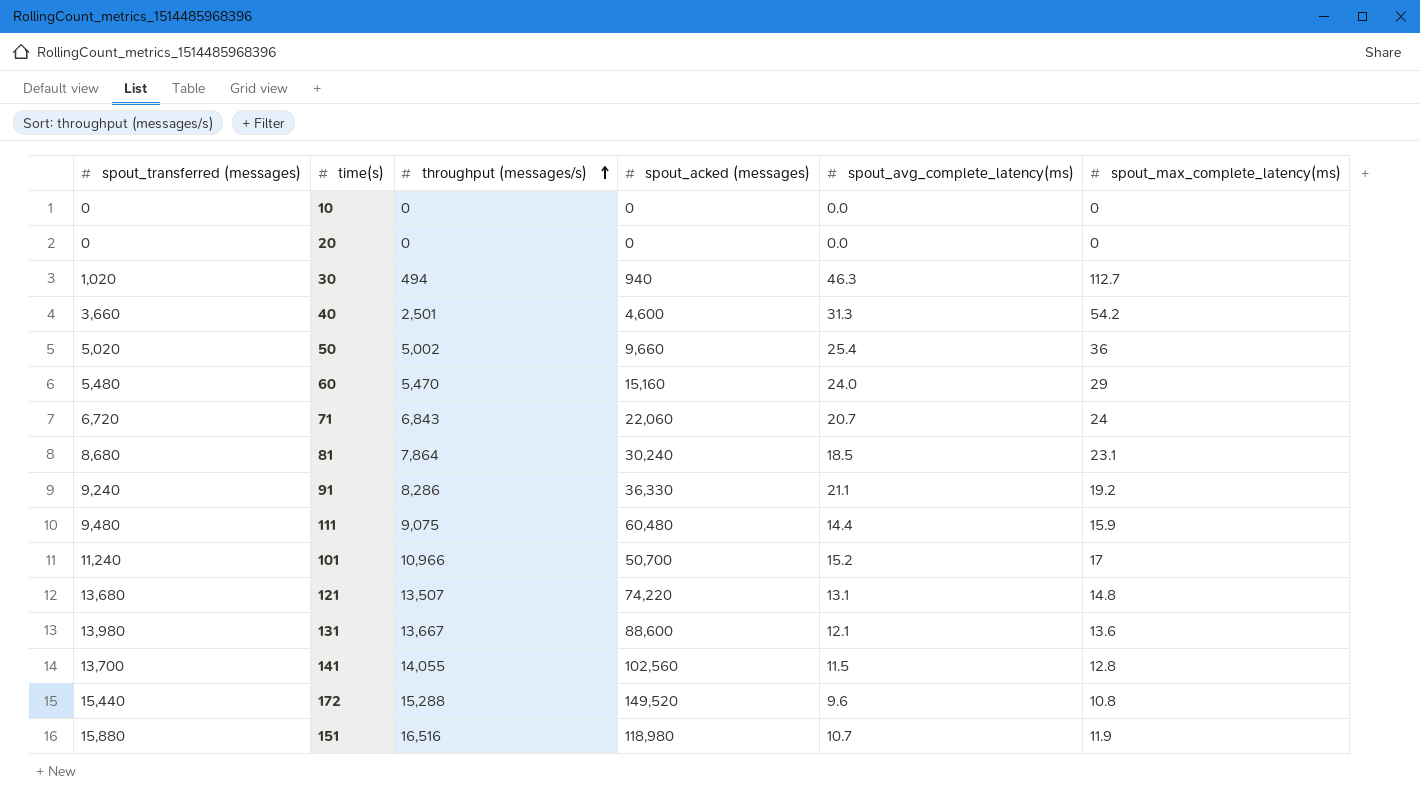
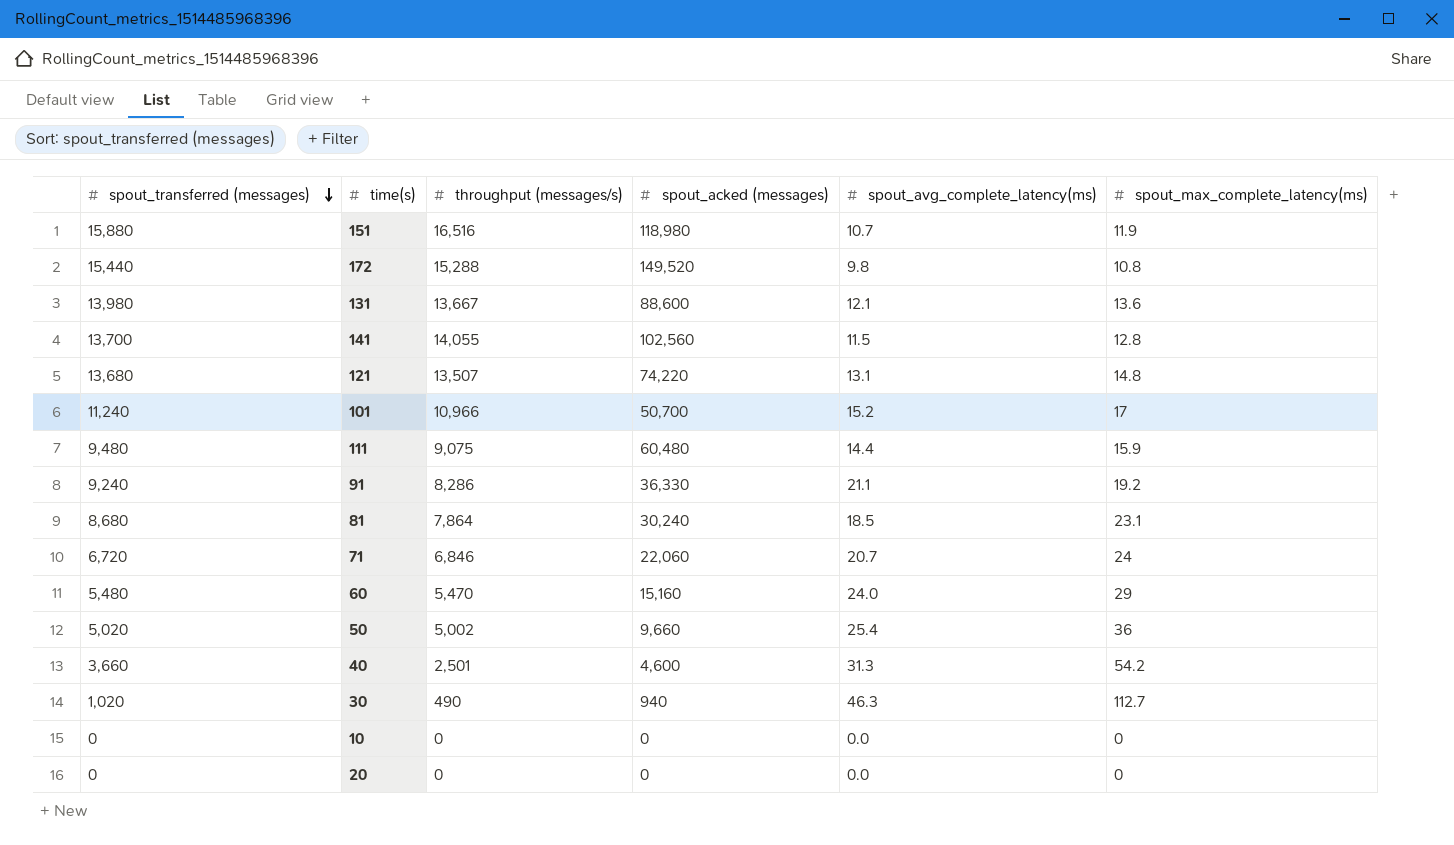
row order: throughput (messages/s) ascending -> spout_transferred (messages) descending
172 | spout_avg_complete_latency(ms): 9.6 -> 9.8
71 | throughput (messages/s): 6,843 -> 6,846
30 | throughput (messages/s): 494 -> 490

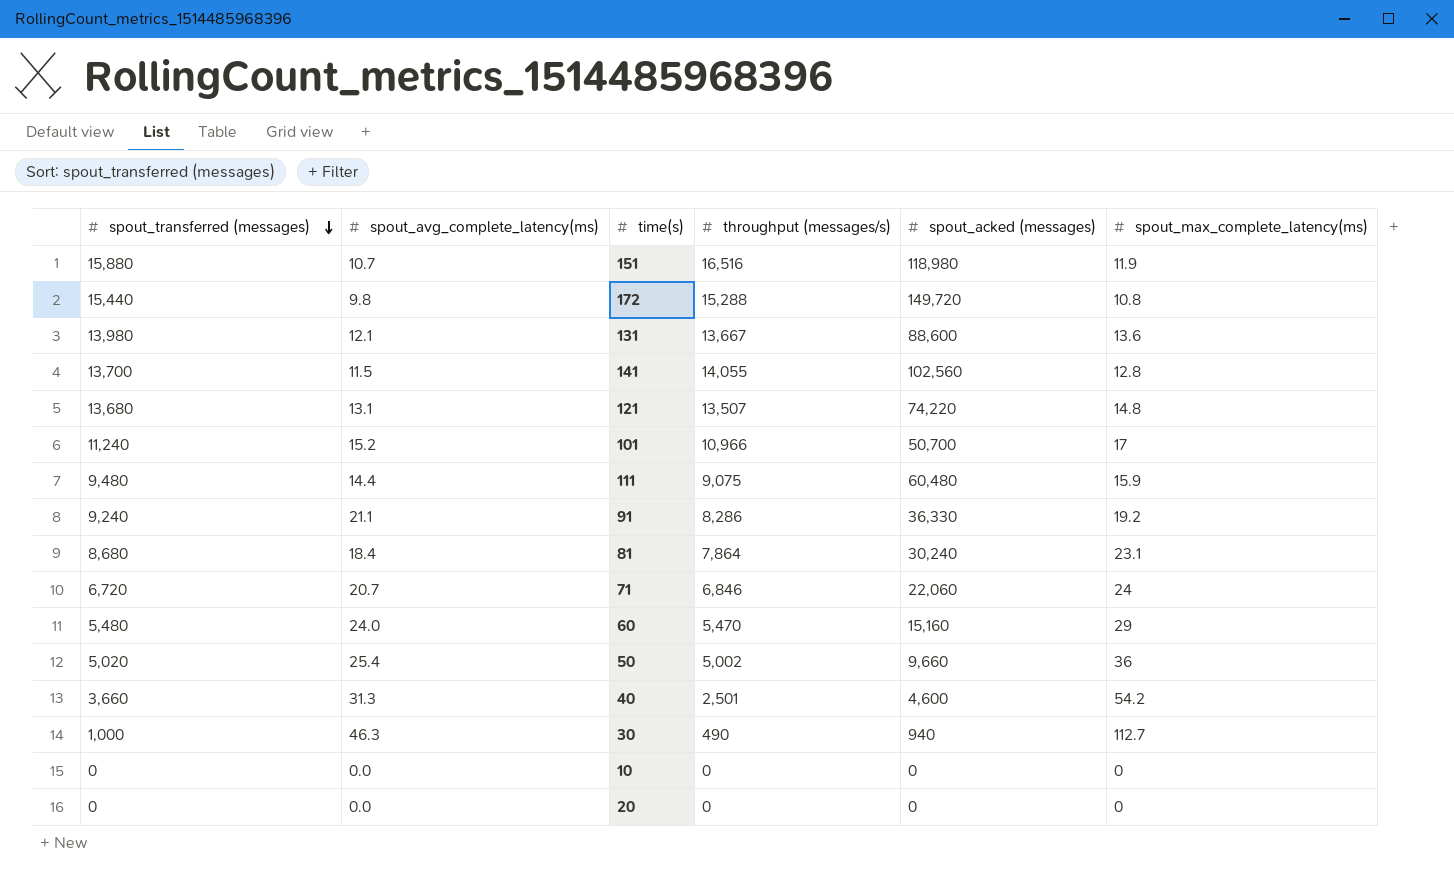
column spout_avg_complete_latency(ms) | position: 5 -> 2
172 | spout_acked (messages): 149,520 -> 149,720
81 | spout_avg_complete_latency(ms): 18.5 -> 18.4
30 | spout_transferred (messages): 1,020 -> 1,000

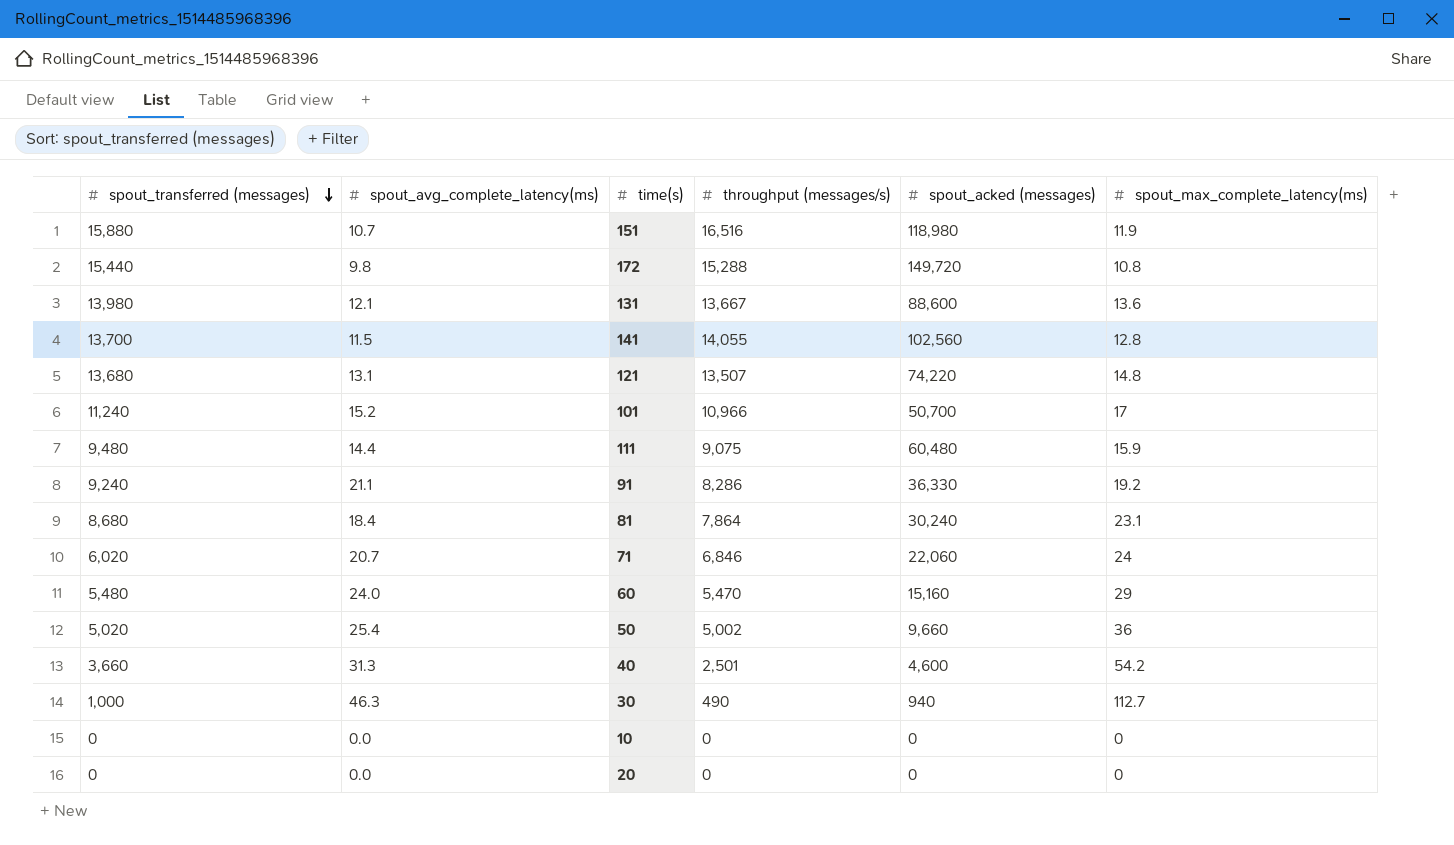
71 | spout_transferred (messages): 6,720 -> 6,020

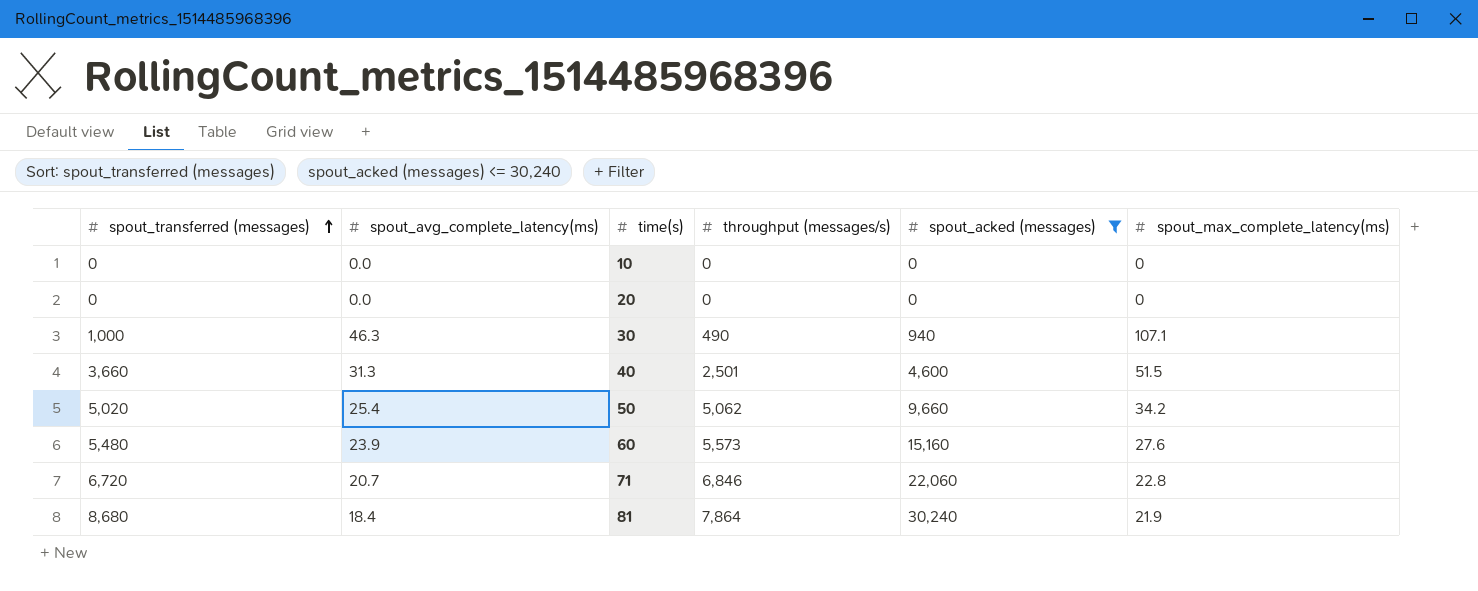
filter: none -> spout_acked (messages) <= 30,240
row order: spout_transferred (messages) descending -> spout_transferred (messages) ascending
30 | spout_max_complete_latency(ms): 112.7 -> 107.1
40 | spout_max_complete_latency(ms): 54.2 -> 51.5
50 | throughput (messages/s): 5,002 -> 5,062
50 | spout_max_complete_latency(ms): 36 -> 34.2
60 | spout_avg_complete_latency(ms): 24.0 -> 23.9
60 | throughput (messages/s): 5,470 -> 5,573
60 | spout_max_complete_latency(ms): 29 -> 27.6
71 | spout_transferred (messages): 6,020 -> 6,720
71 | spout_max_complete_latency(ms): 24 -> 22.8
81 | spout_max_complete_latency(ms): 23.1 -> 21.9

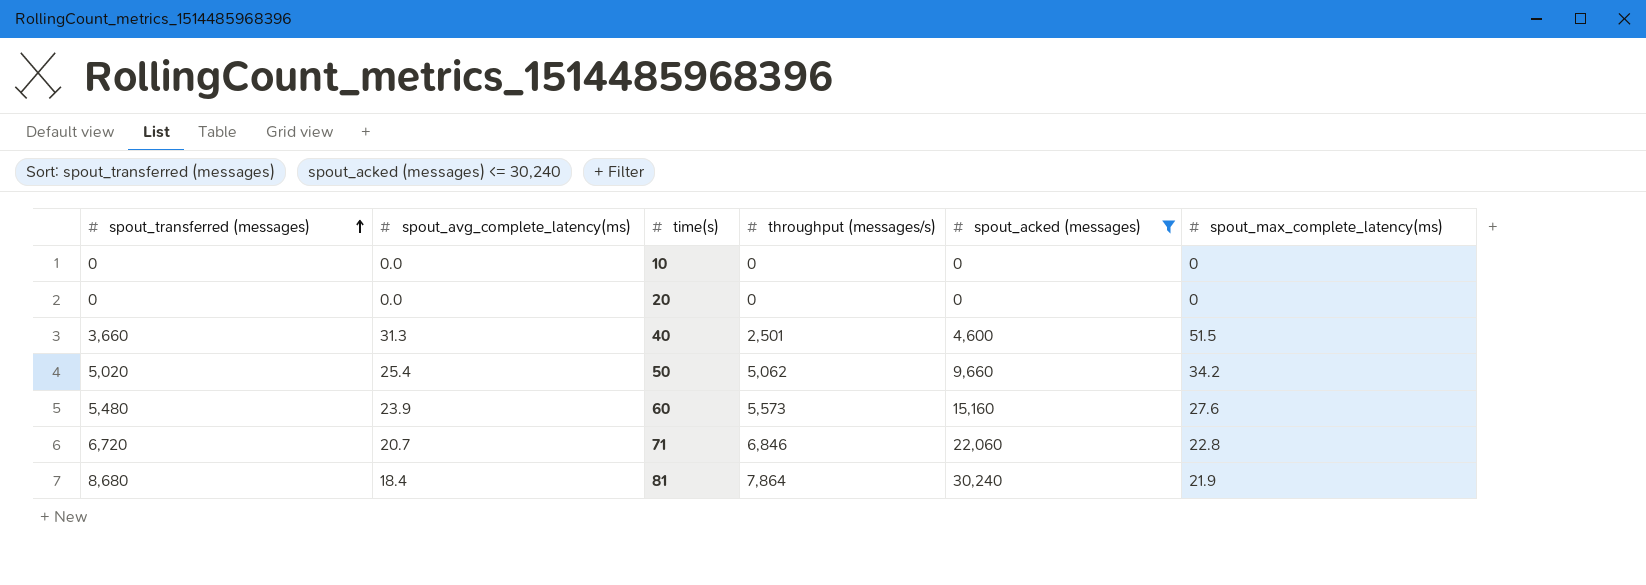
row 30: 1,000 | 46.3 | 490 | 940 | 107.1 -> none

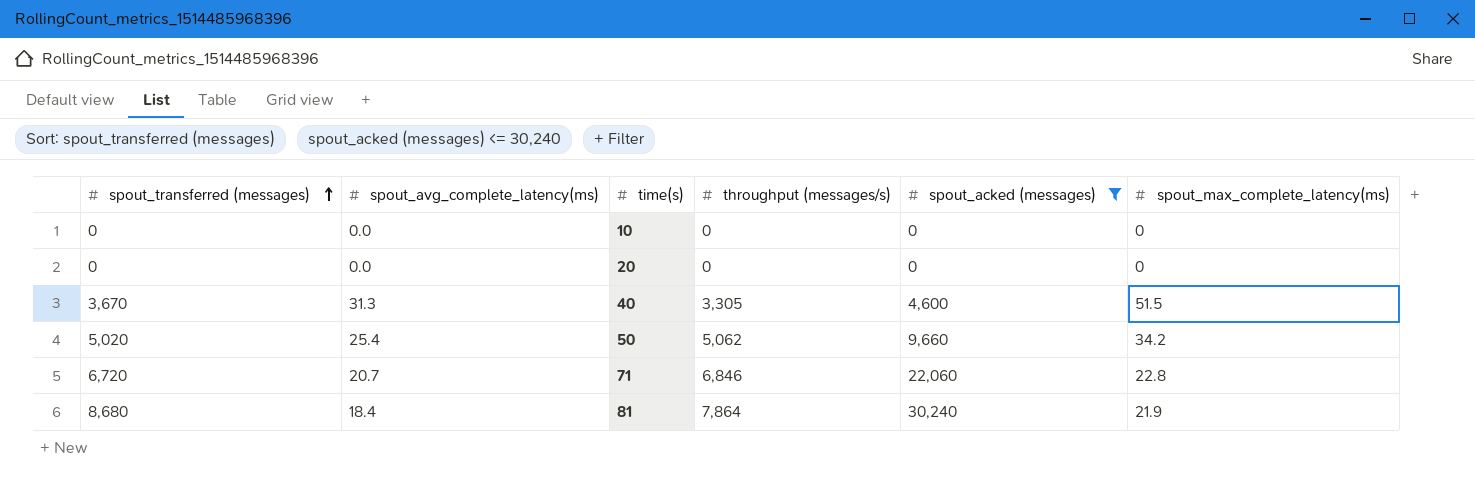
row 60: 5,480 | 23.9 | 5,573 | 15,160 | 27.6 -> none
40 | spout_transferred (messages): 3,660 -> 3,670
40 | throughput (messages/s): 2,501 -> 3,305

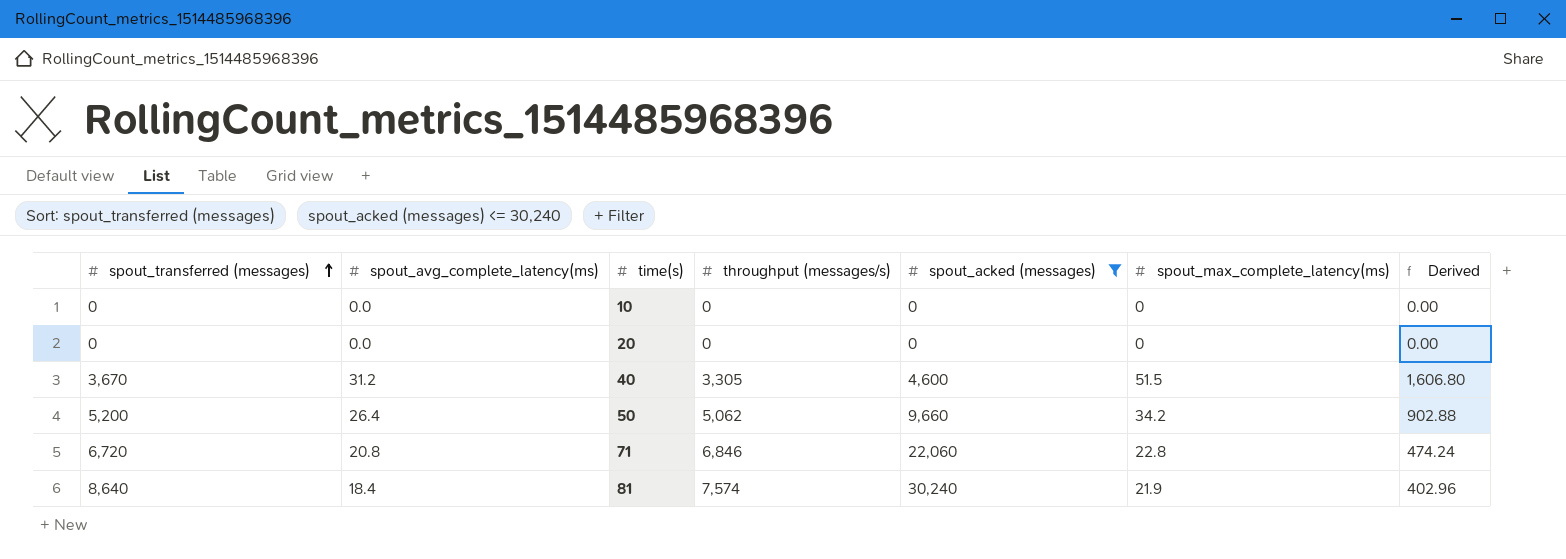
column Derived | formula: none -> [spout_avg_complete_latency(ms)] * [spout_max_complete_latency(ms)]
40 | spout_avg_complete_latency(ms): 31.3 -> 31.2
50 | spout_transferred (messages): 5,020 -> 5,200
50 | spout_avg_complete_latency(ms): 25.4 -> 26.4
71 | spout_avg_complete_latency(ms): 20.7 -> 20.8
81 | spout_transferred (messages): 8,680 -> 8,640
81 | throughput (messages/s): 7,864 -> 7,574

